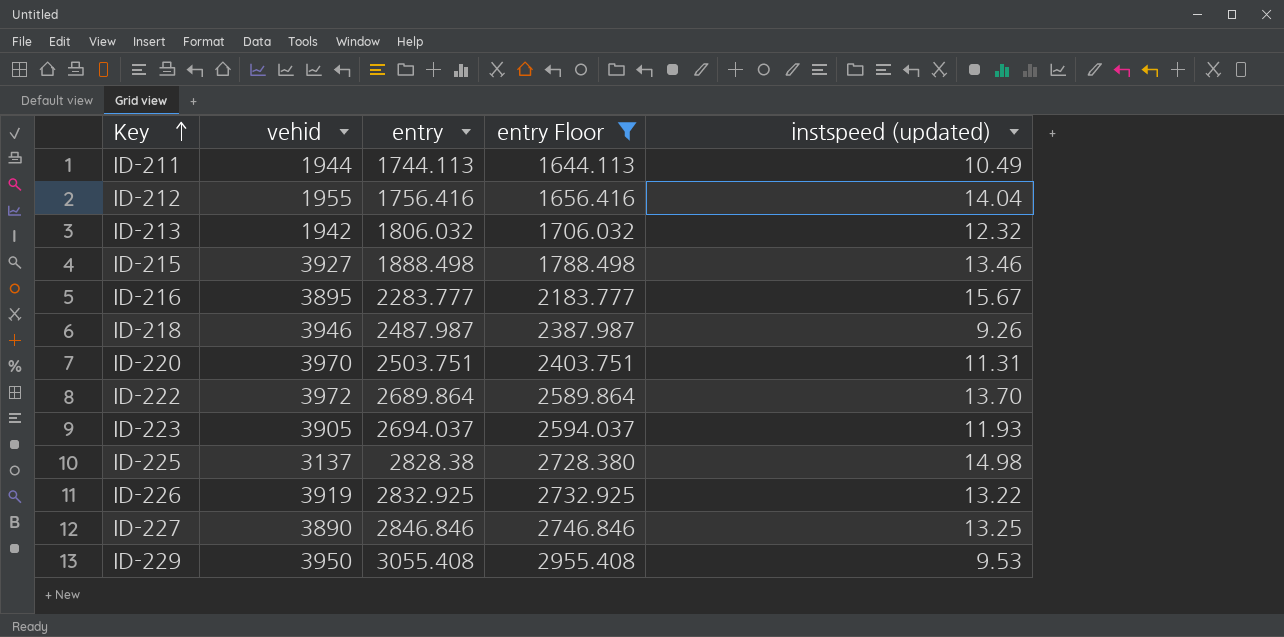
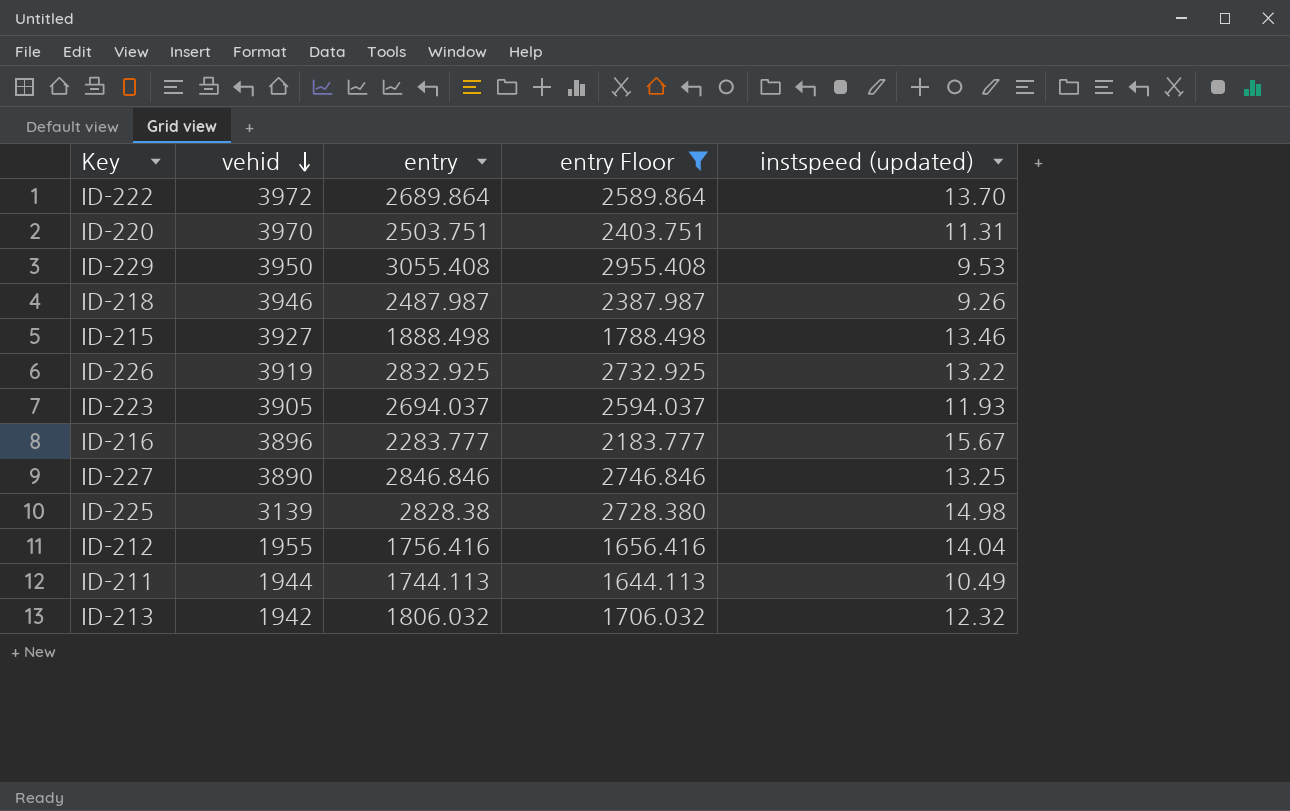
row order: Key ascending -> vehid descending
ID-216 | vehid: 3895 -> 3896
ID-225 | vehid: 3137 -> 3139

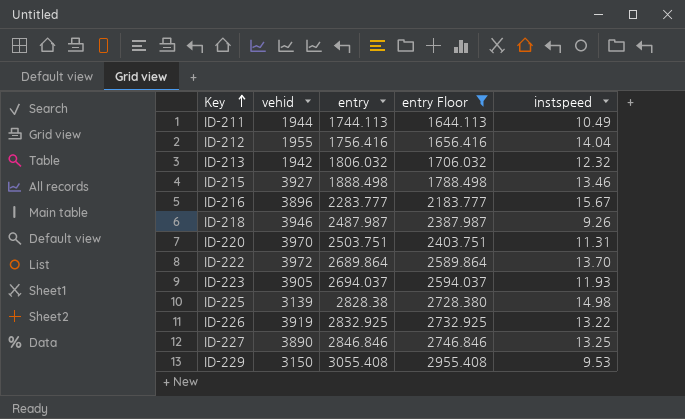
row order: vehid descending -> Key ascending
column name: instspeed (updated) -> instspeed
ID-229 | vehid: 3950 -> 3150

